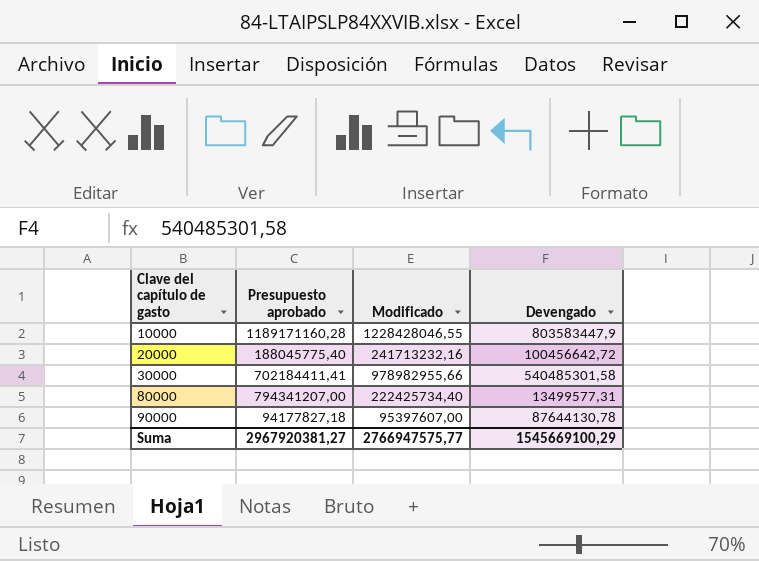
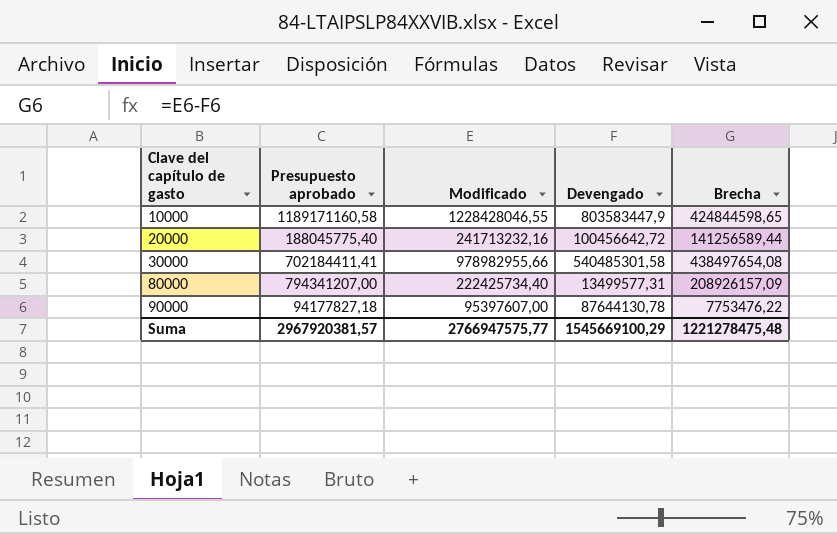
column Brecha | formula: none -> [Modificado] - [Devengado]
10000 | Presupuesto aprobado: 1189171160,28 -> 1189171160,58
Suma | Presupuesto aprobado: 2967920381,27 -> 2967920381,57

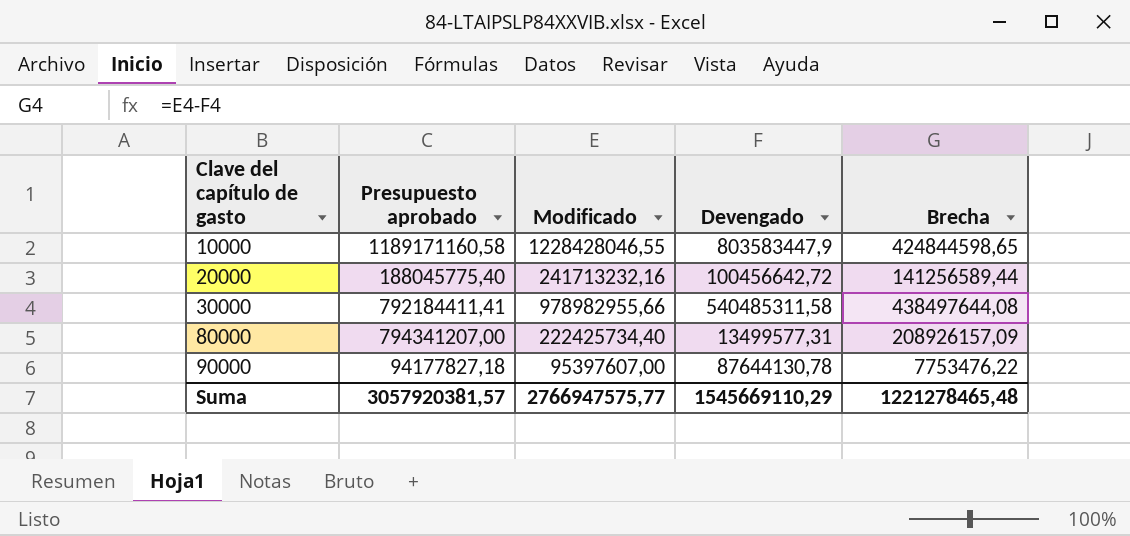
30000 | Presupuesto aprobado: 702184411,41 -> 792184411,41
30000 | Devengado: 540485301,58 -> 540485311,58
30000 | Brecha: 438497654,08 -> 438497644,08
Suma | Presupuesto aprobado: 2967920381,57 -> 3057920381,57
Suma | Devengado: 1545669100,29 -> 1545669110,29
Suma | Brecha: 1221278475,48 -> 1221278465,48

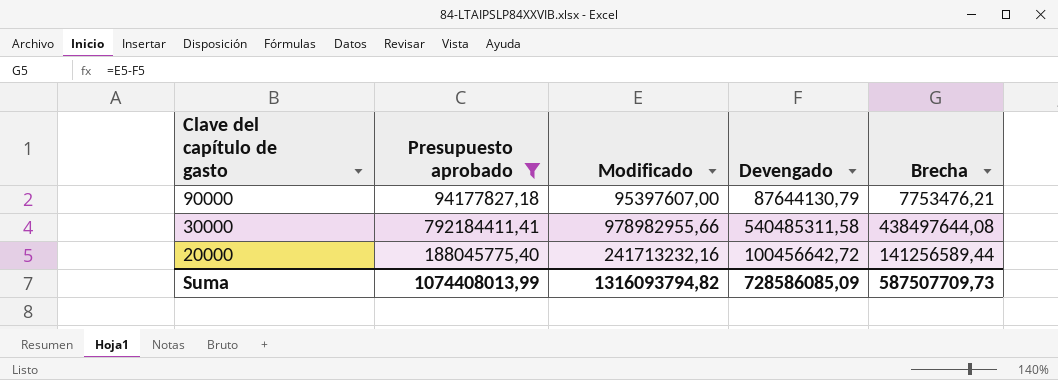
filter: none -> Presupuesto aprobado <= 792184411,41
row order: Clave del capítulo de gasto ascending -> Clave del capítulo de gasto descending
90000 | Devengado: 87644130,78 -> 87644130,79
90000 | Brecha: 7753476,22 -> 7753476,21
Suma | Presupuesto aprobado: 3057920381,57 -> 1074408013,99
Suma | Modificado: 2766947575,77 -> 1316093794,82
Suma | Devengado: 1545669110,29 -> 728586085,09
Suma | Brecha: 1221278465,48 -> 587507709,73

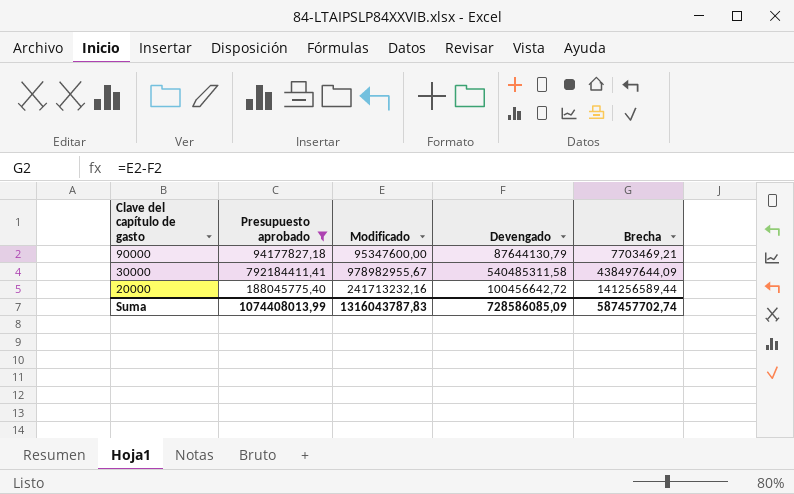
90000 | Modificado: 95397607,00 -> 95347600,00
90000 | Brecha: 7753476,21 -> 7703469,21
30000 | Modificado: 978982955,66 -> 978982955,67
30000 | Brecha: 438497644,08 -> 438497644,09
Suma | Modificado: 1316093794,82 -> 1316043787,83
Suma | Brecha: 587507709,73 -> 587457702,74

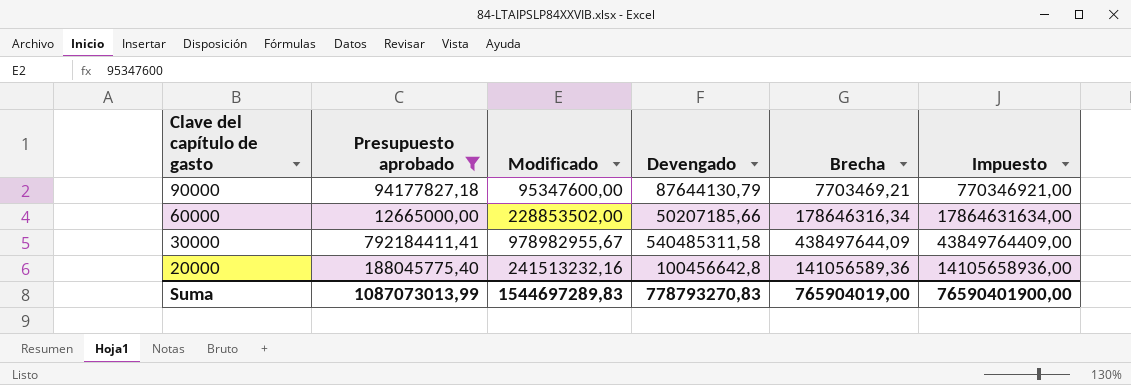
column Impuesto | formula: none -> [Brecha] * 100
row 60000: none -> 12665000,00 | 228853502,00 | 50207185,66 | 178646316,34 | 17864631634,00
20000 | Modificado: 241713232,16 -> 241513232,16
20000 | Devengado: 100456642,72 -> 100456642,8
20000 | Brecha: 141256589,44 -> 141056589,36
Suma | Presupuesto aprobado: 1074408013,99 -> 1087073013,99
Suma | Modificado: 1316043787,83 -> 1544697289,83
Suma | Devengado: 728586085,09 -> 778793270,83
Suma | Brecha: 587457702,74 -> 765904019,00

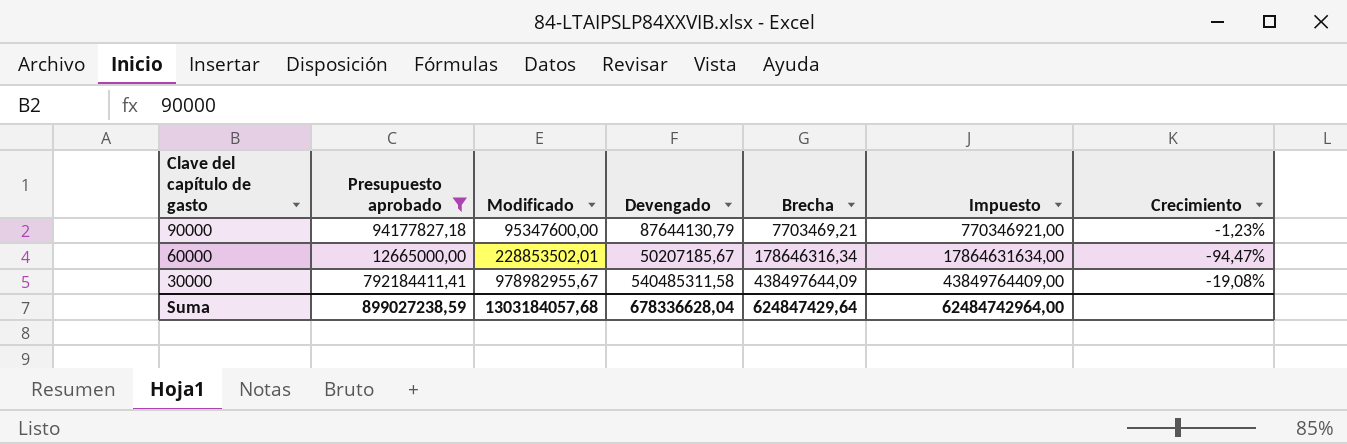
column Crecimiento | formula: none -> ([Presupuesto aprobado] - [Modificado]) / [Modificado]
row 20000: 188045775,40 | 241513232,16 | 100456642,8 | 141056589,36 | 14105658936,00 -> none
60000 | Modificado: 228853502,00 -> 228853502,01
60000 | Devengado: 50207185,66 -> 50207185,67
Suma | Presupuesto aprobado: 1087073013,99 -> 899027238,59
Suma | Modificado: 1544697289,83 -> 1303184057,68
Suma | Devengado: 778793270,83 -> 678336628,04
Suma | Brecha: 765904019,00 -> 624847429,64
Suma | Impuesto: 76590401900,00 -> 62484742964,00

